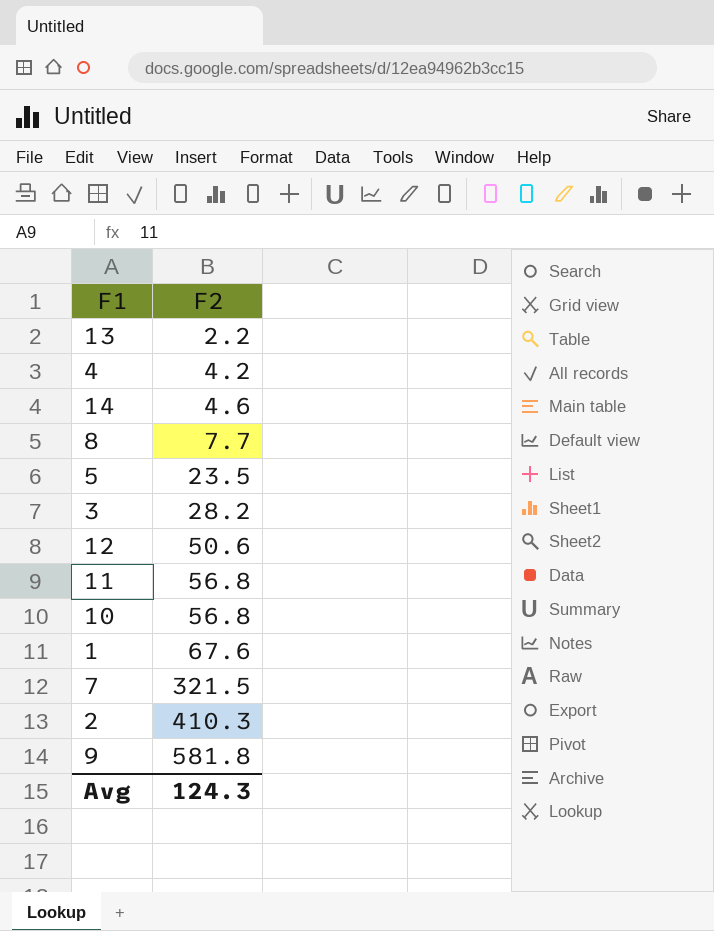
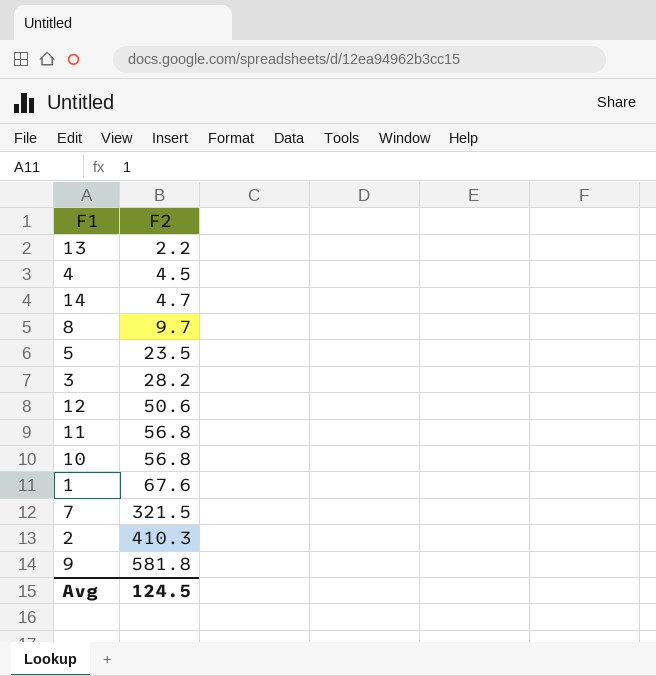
4 | F2: 4.2 -> 4.5
14 | F2: 4.6 -> 4.7
8 | F2: 7.7 -> 9.7
Avg | F2: 124.3 -> 124.5

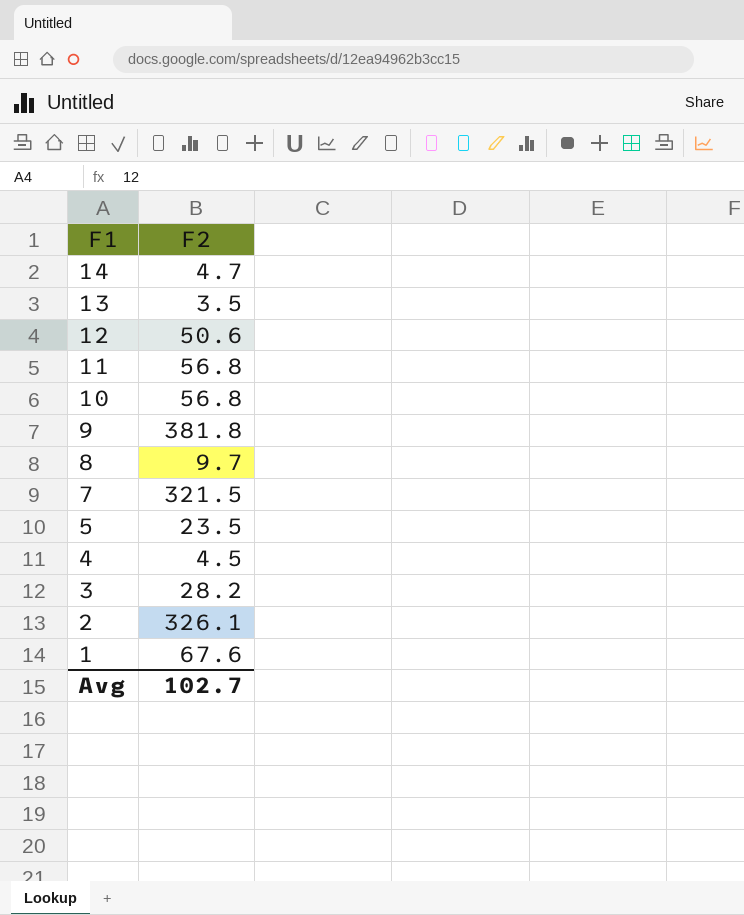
row order: F2 ascending -> F1 descending
13 | F2: 2.2 -> 3.5
9 | F2: 581.8 -> 381.8
2 | F2: 410.3 -> 326.1
Avg | F2: 124.5 -> 102.7

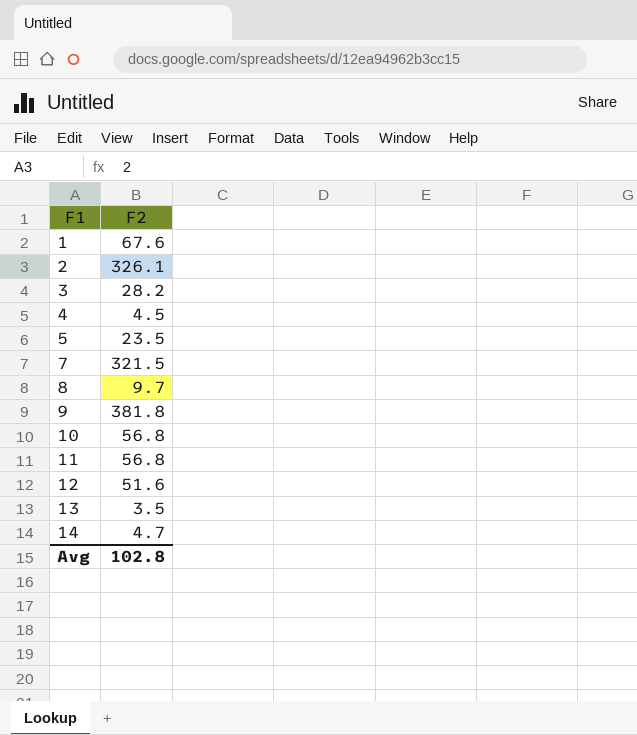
row order: F1 descending -> F1 ascending
12 | F2: 50.6 -> 51.6
Avg | F2: 102.7 -> 102.8

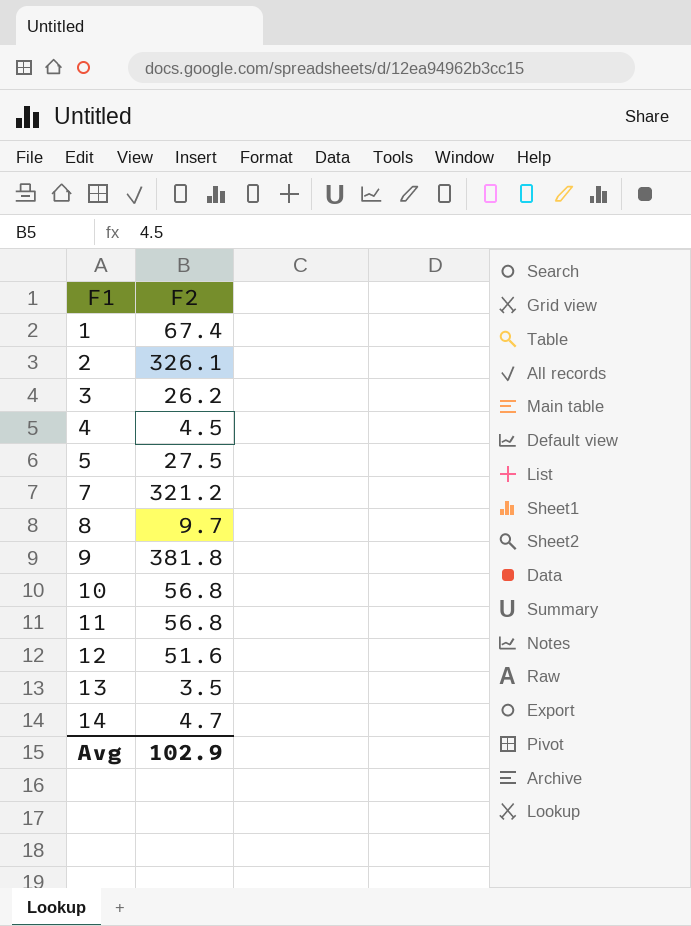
1 | F2: 67.6 -> 67.4
3 | F2: 28.2 -> 26.2
5 | F2: 23.5 -> 27.5
7 | F2: 321.5 -> 321.2
Avg | F2: 102.8 -> 102.9

